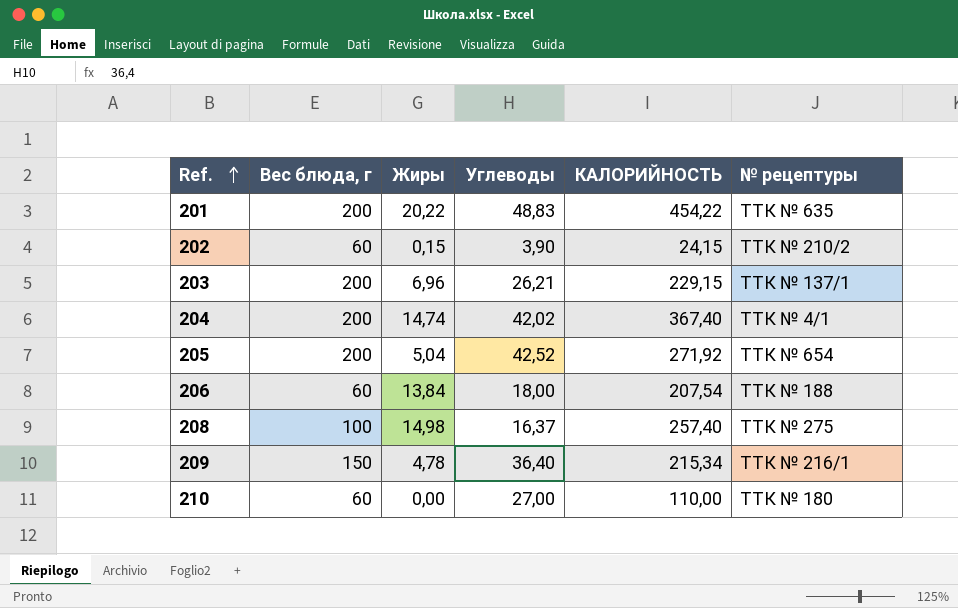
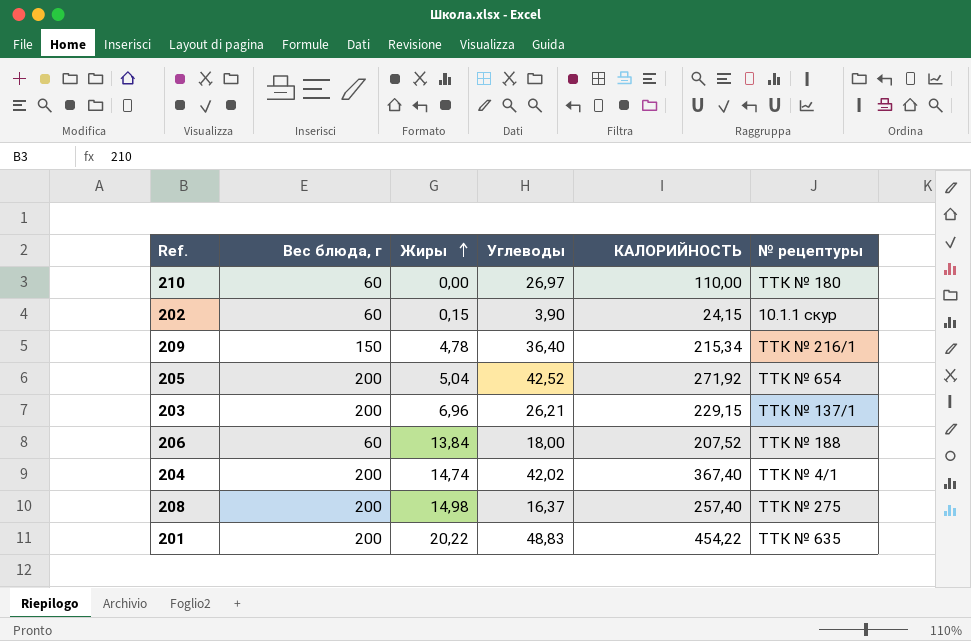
row order: Ref. ascending -> Жиры ascending
210 | Углеводы: 27,00 -> 26,97
202 | № рецептуры: ТТК № 210/2 -> 10.1.1 скур
206 | КАЛОРИЙНОСТЬ: 207,54 -> 207,52
208 | Вес блюда, г: 100 -> 200

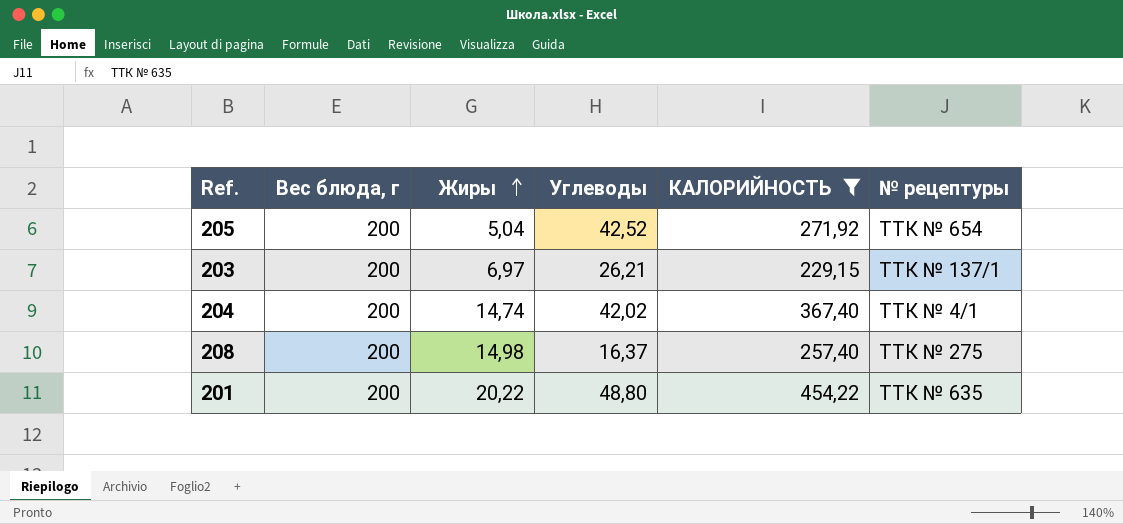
filter: none -> КАЛОРИЙНОСТЬ >= 229,15
203 | Жиры: 6,96 -> 6,97
201 | Углеводы: 48,83 -> 48,80

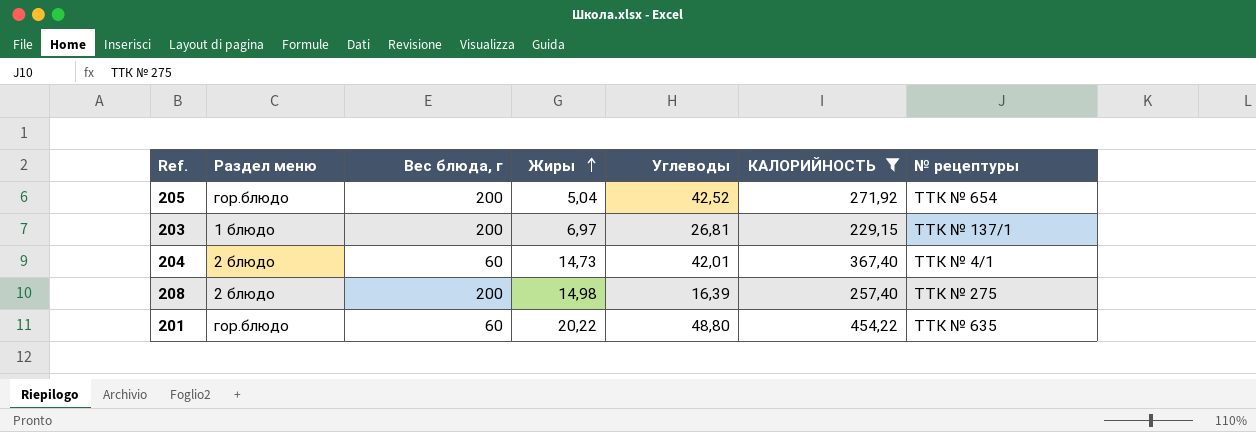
column Раздел меню | position: none -> 2
203 | Углеводы: 26,21 -> 26,81
204 | Вес блюда, г: 200 -> 60
204 | Жиры: 14,74 -> 14,73
204 | Углеводы: 42,02 -> 42,01
208 | Углеводы: 16,37 -> 16,39
201 | Вес блюда, г: 200 -> 60

